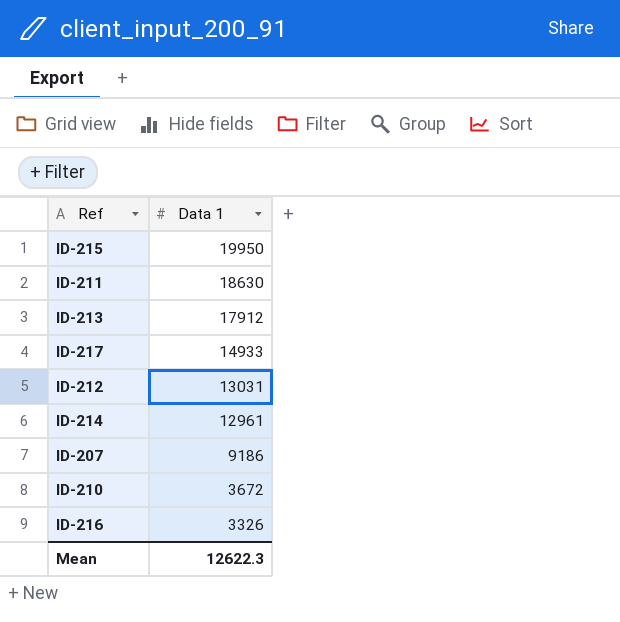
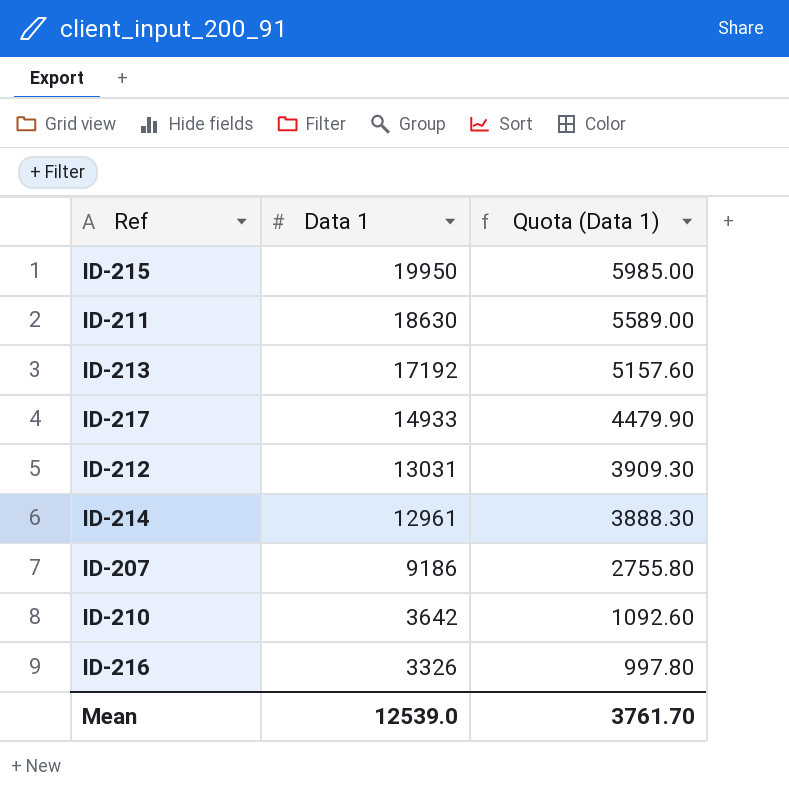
column Quota (Data 1) | formula: none -> [Data 1] * 0.3
ID-213 | Data 1: 17912 -> 17192
ID-210 | Data 1: 3672 -> 3642
Mean | Data 1: 12622.3 -> 12539.0

